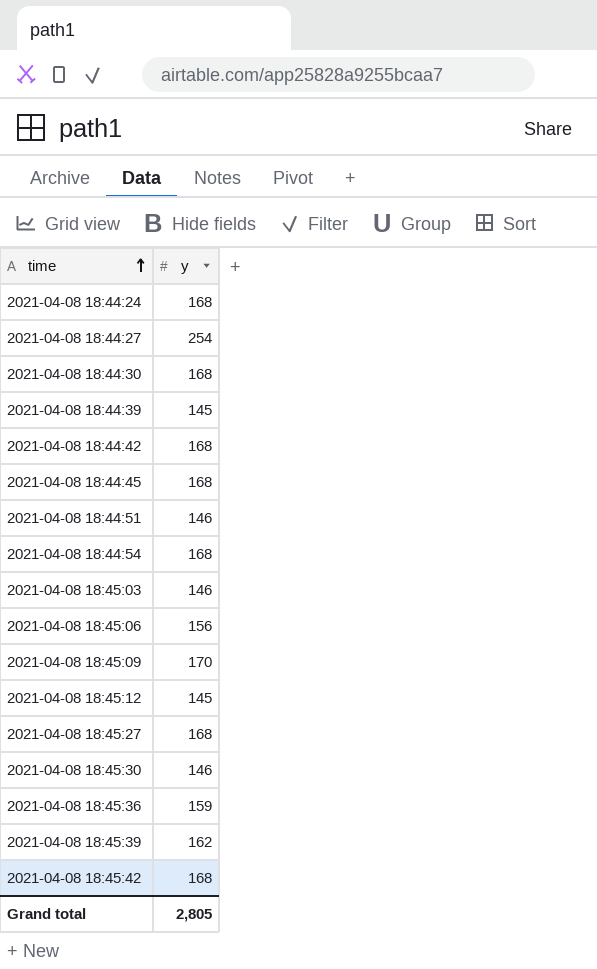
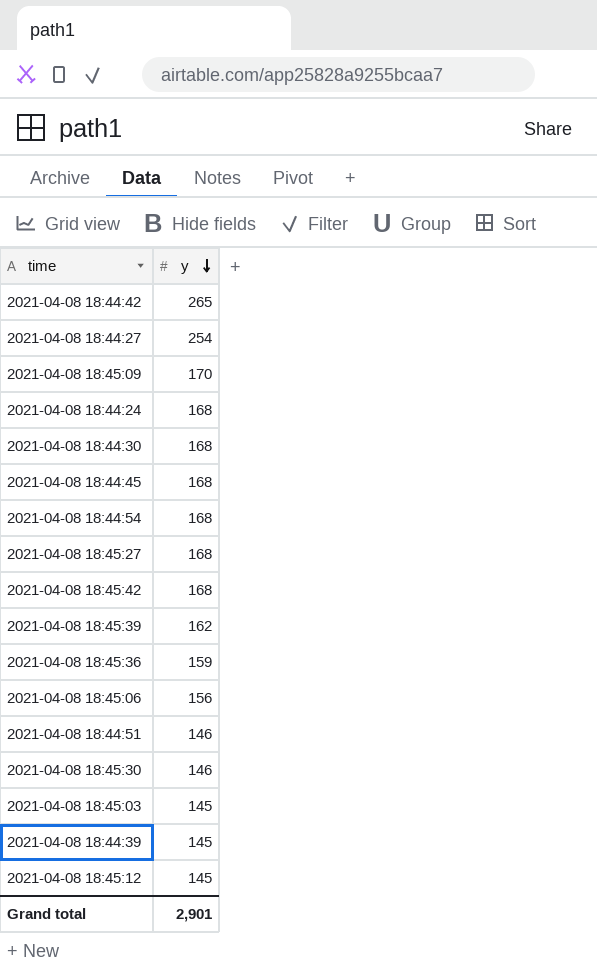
row order: time ascending -> y descending
2021-04-08 18:44:42 | y: 168 -> 265
2021-04-08 18:45:03 | y: 146 -> 145
Grand total | y: 2,805 -> 2,901

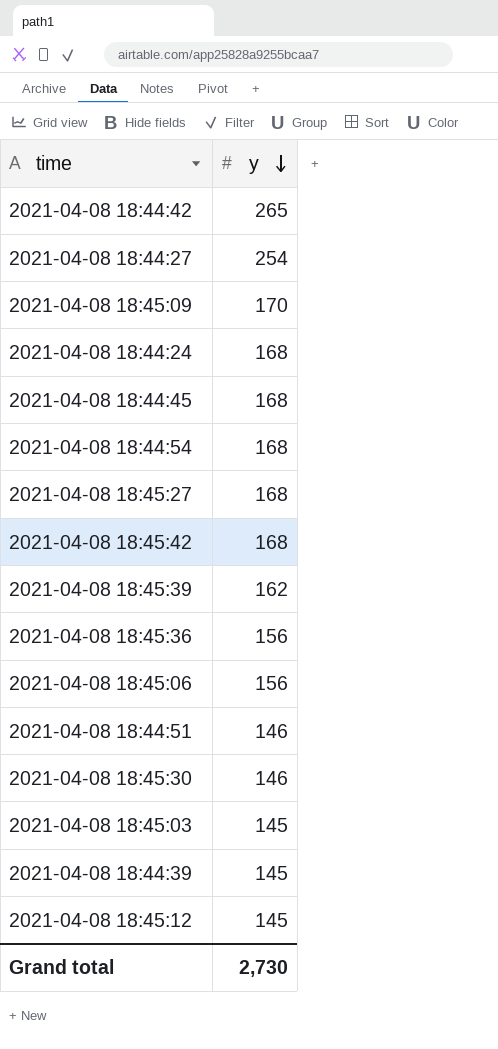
row 2021-04-08 18:44:30: 168 -> none
2021-04-08 18:45:36 | y: 159 -> 156
Grand total | y: 2,901 -> 2,730

